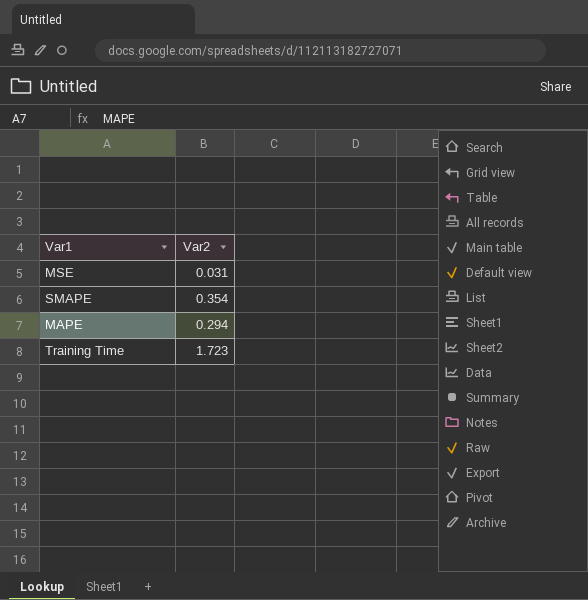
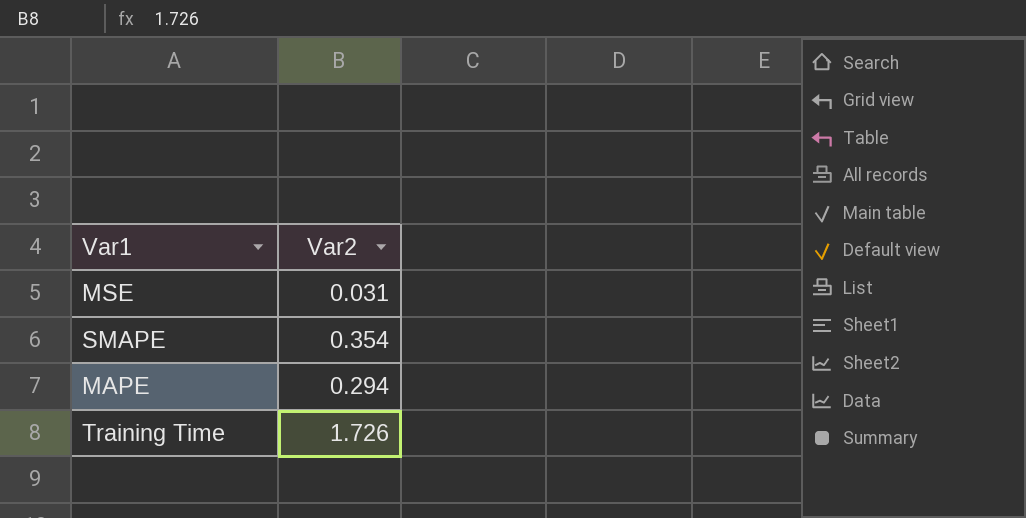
Training Time | Var2: 1.723 -> 1.726

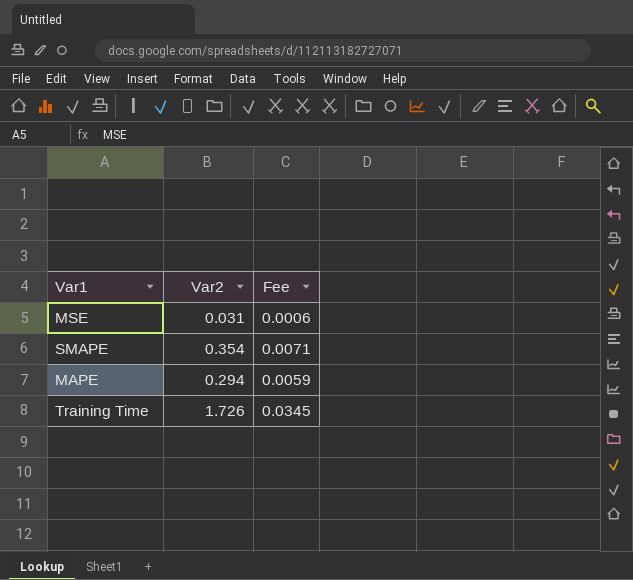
column Fee | formula: none -> [Var2] * 0.02

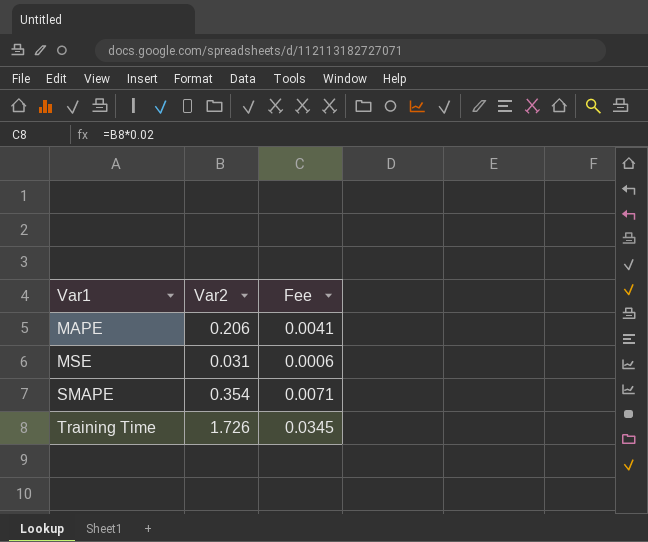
row order: none -> Var1 ascending
MAPE | Var2: 0.294 -> 0.206
MAPE | Fee: 0.0059 -> 0.0041

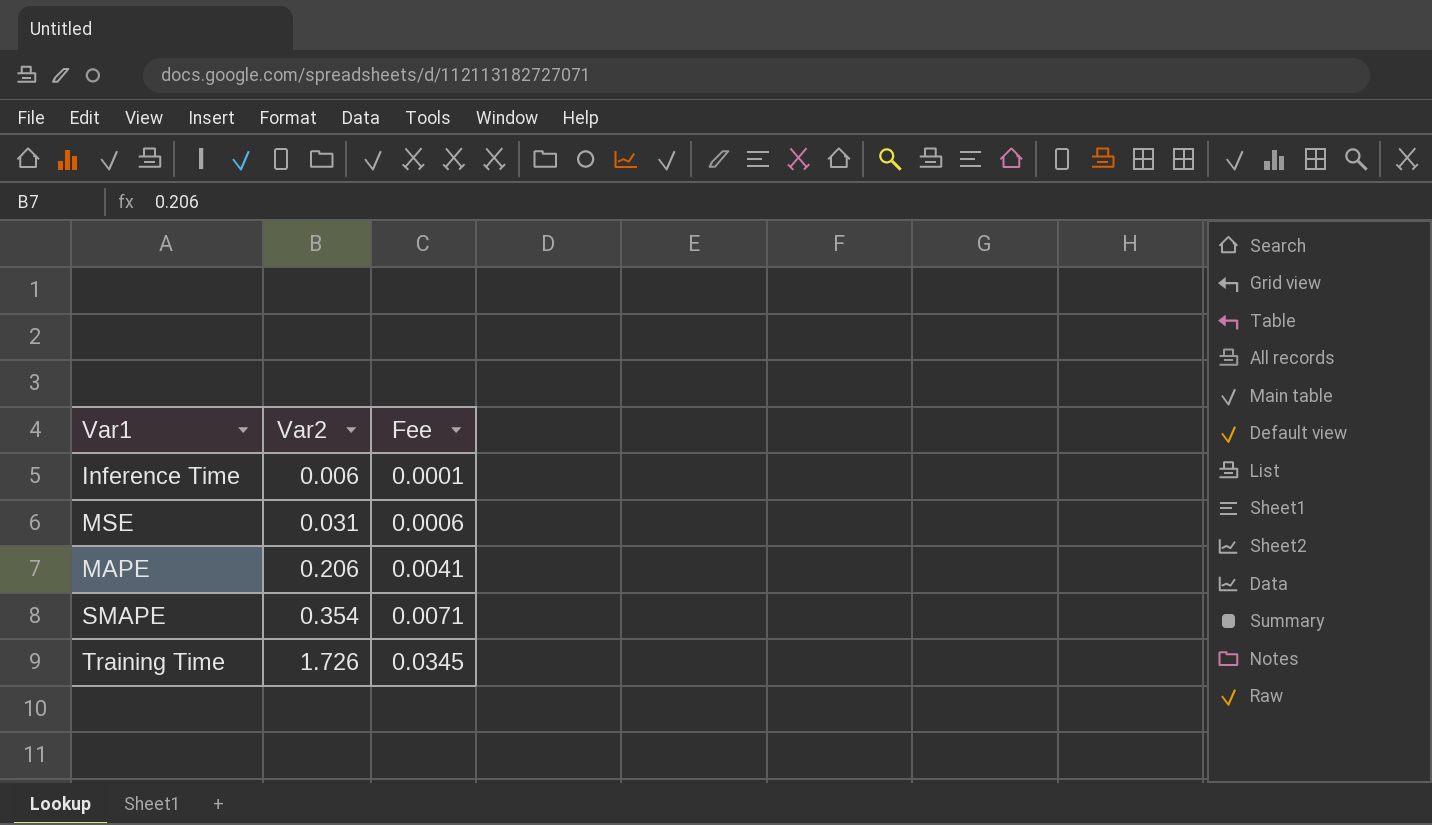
row order: Var1 ascending -> Var2 ascending
row Inference Time: none -> 0.006 | 0.0001

